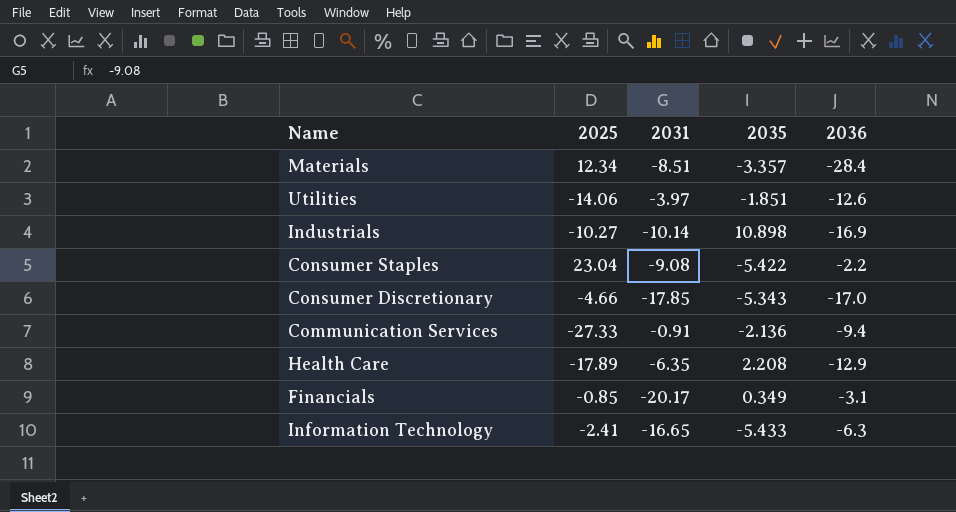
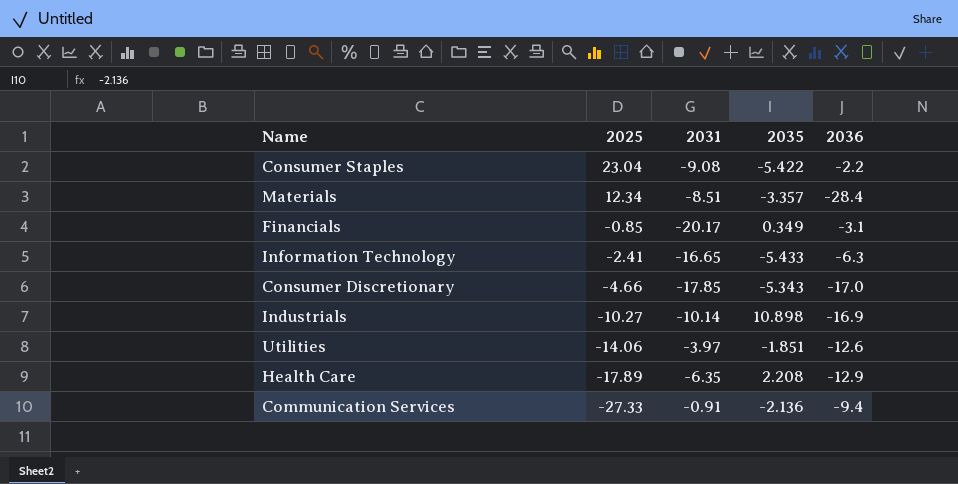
row order: none -> 2025 descending

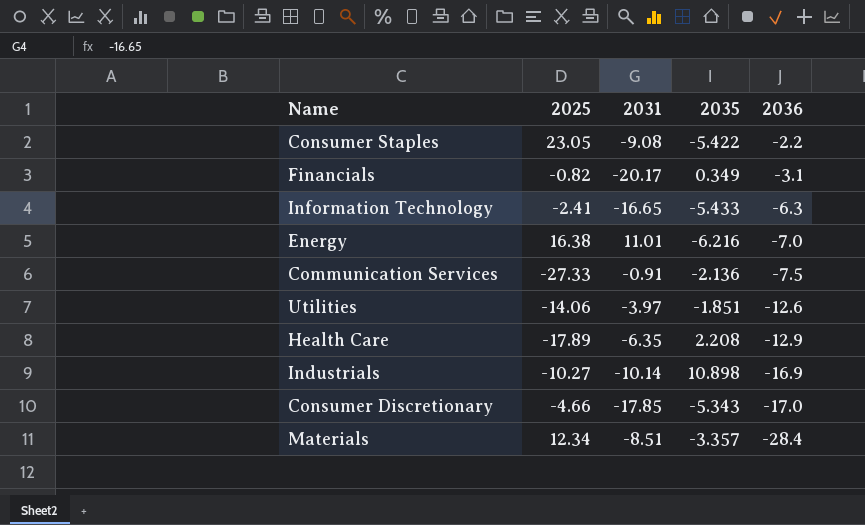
row order: 2025 descending -> 2036 descending
Consumer Staples | 2025: 23.04 -> 23.05
Financials | 2025: -0.85 -> -0.82
row Energy: none -> 16.38 | 11.01 | -6.216 | -7.0
Communication Services | 2036: -9.4 -> -7.5

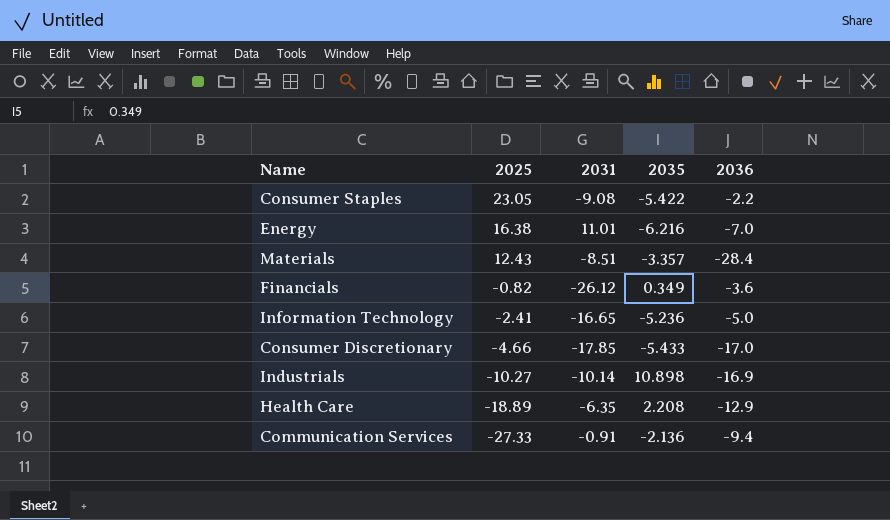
row order: 2036 descending -> 2025 descending
row Utilities: -14.06 | -3.97 | -1.851 | -12.6 -> none
Materials | 2025: 12.34 -> 12.43
Financials | 2031: -20.17 -> -26.12
Financials | 2036: -3.1 -> -3.6
Information Technology | 2035: -5.433 -> -5.236
Information Technology | 2036: -6.3 -> -5.0
Consumer Discretionary | 2035: -5.343 -> -5.433
Health Care | 2025: -17.89 -> -18.89
Communication Services | 2036: -7.5 -> -9.4

